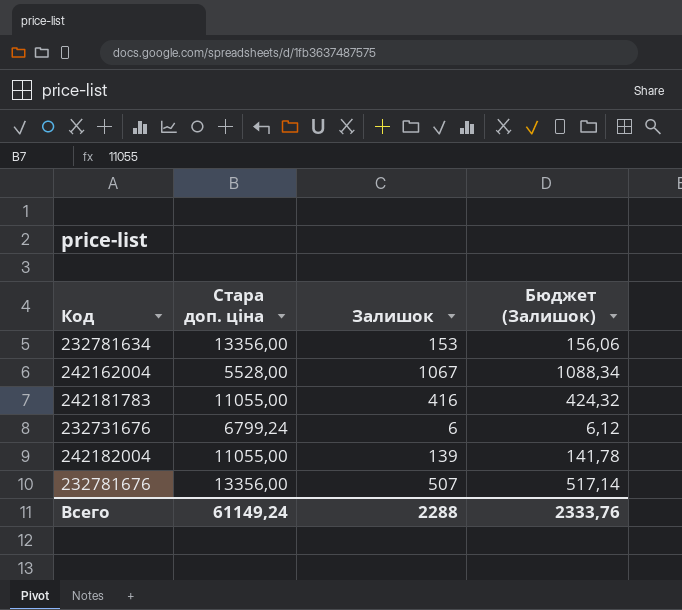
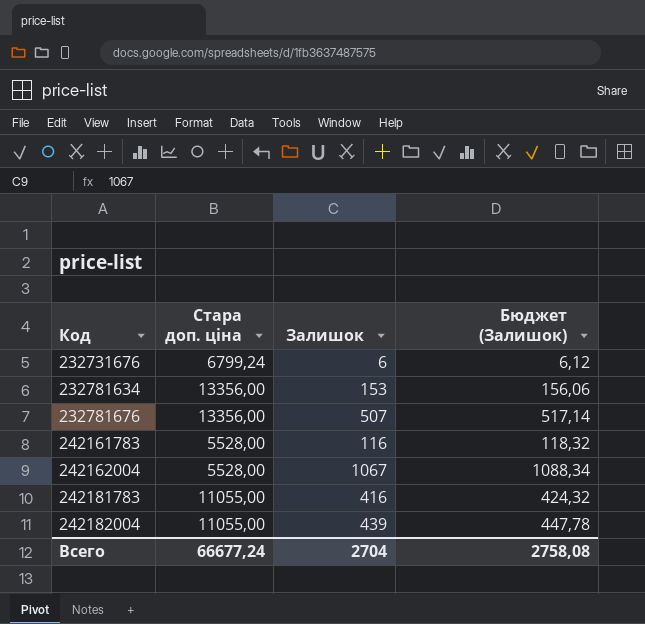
row order: none -> Код ascending
row 242161783: none -> 5528,00 | 116 | 118,32
242182004 | Залишок: 139 -> 439
242182004 | Бюджет (Залишок): 141,78 -> 447,78
Всего | Стара доп. ціна: 61149,24 -> 66677,24
Всего | Залишок: 2288 -> 2704
Всего | Бюджет (Залишок): 2333,76 -> 2758,08

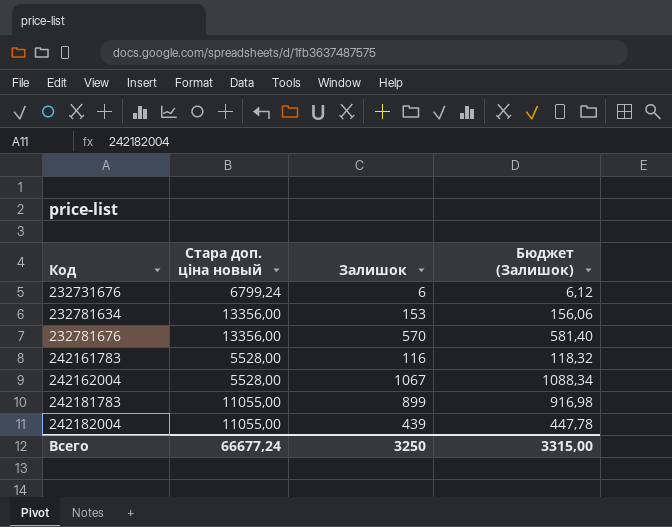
column name: Стара доп. ціна -> Стара доп. ціна новый
232781676 | Залишок: 507 -> 570
232781676 | Бюджет (Залишок): 517,14 -> 581,40
242181783 | Залишок: 416 -> 899
242181783 | Бюджет (Залишок): 424,32 -> 916,98
Всего | Залишок: 2704 -> 3250
Всего | Бюджет (Залишок): 2758,08 -> 3315,00

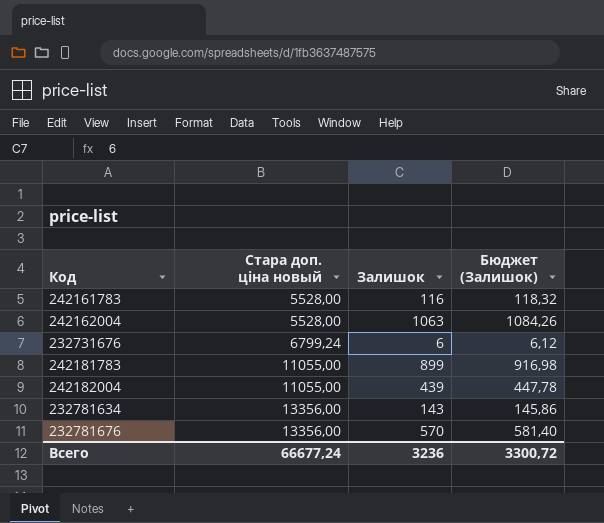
row order: Код ascending -> Стара доп. ціна новый ascending
242162004 | Залишок: 1067 -> 1063
242162004 | Бюджет (Залишок): 1088,34 -> 1084,26
232781634 | Залишок: 153 -> 143
232781634 | Бюджет (Залишок): 156,06 -> 145,86
Всего | Залишок: 3250 -> 3236
Всего | Бюджет (Залишок): 3315,00 -> 3300,72

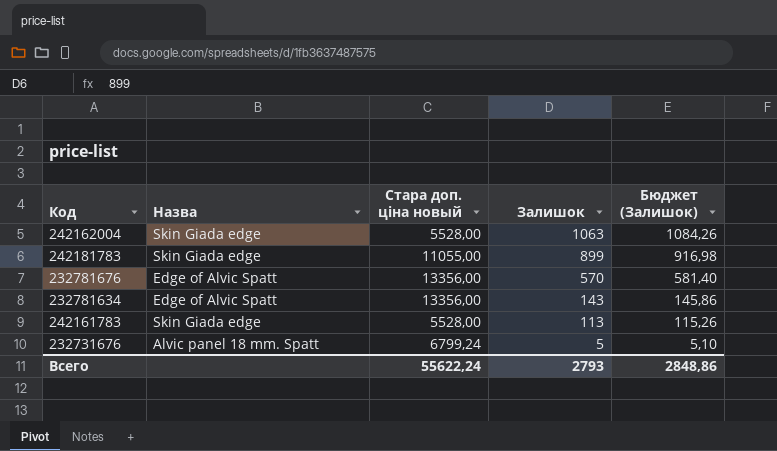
row order: Стара доп. ціна новый ascending -> Залишок descending
column Назва | position: none -> 2
row 242182004: 11055,00 | 439 | 447,78 -> none
242161783 | Залишок: 116 -> 113
242161783 | Бюджет (Залишок): 118,32 -> 115,26
232731676 | Залишок: 6 -> 5
232731676 | Бюджет (Залишок): 6,12 -> 5,10
Всего | Стара доп. ціна новый: 66677,24 -> 55622,24
Всего | Залишок: 3236 -> 2793
Всего | Бюджет (Залишок): 3300,72 -> 2848,86

